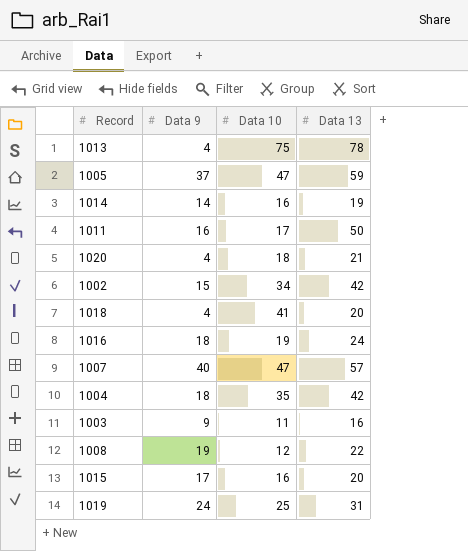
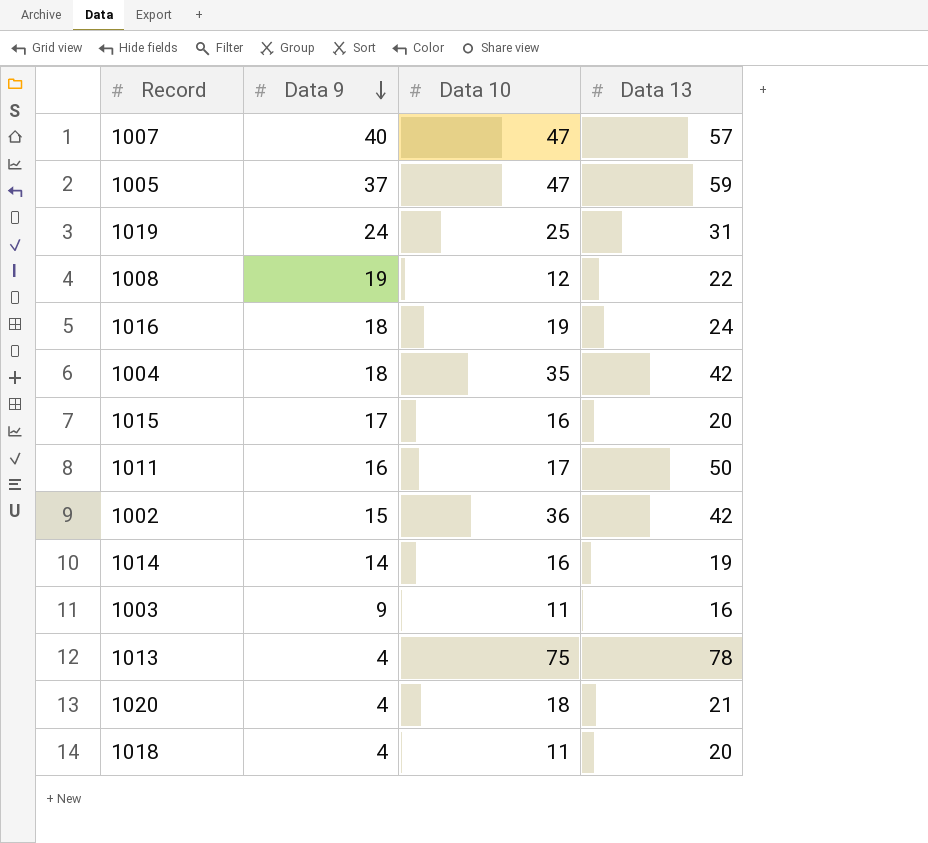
row order: none -> Data 9 descending
1002 | Data 10: 34 -> 36
1018 | Data 10: 41 -> 11

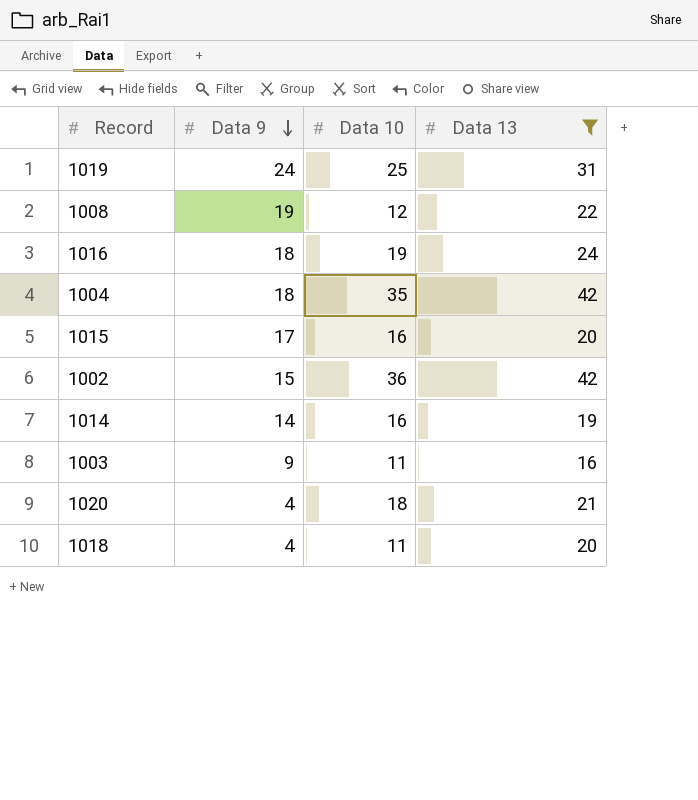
filter: none -> Data 13 <= 42

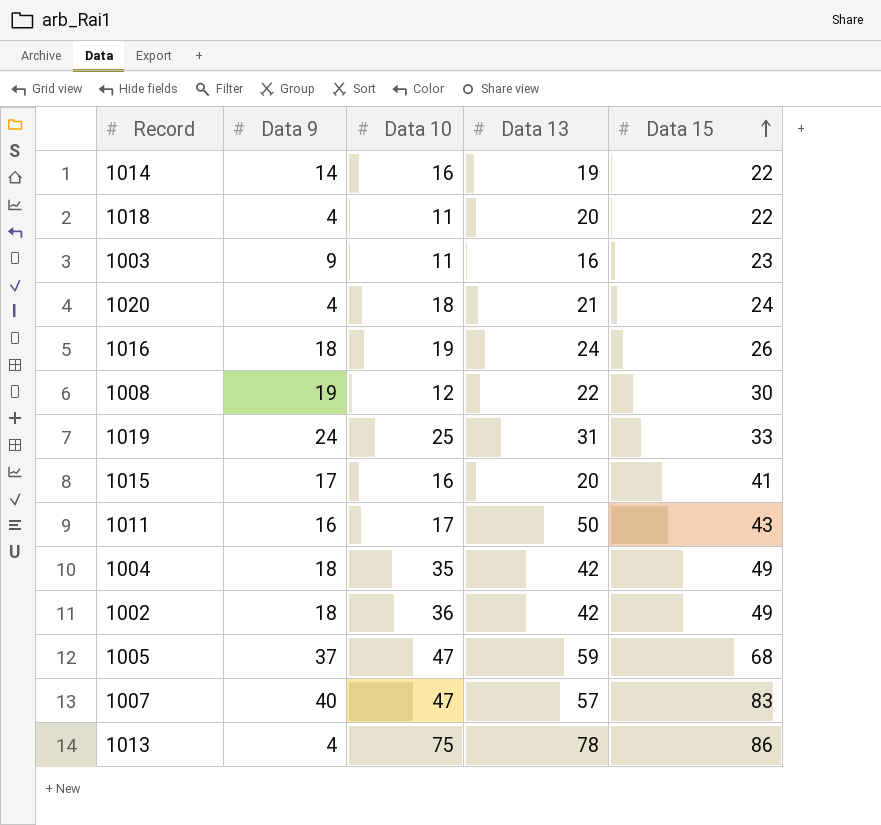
filter: Data 13 <= 42 -> none
row order: Data 9 descending -> Data 15 ascending
column Data 15 | position: none -> 5
1002 | Data 9: 15 -> 18

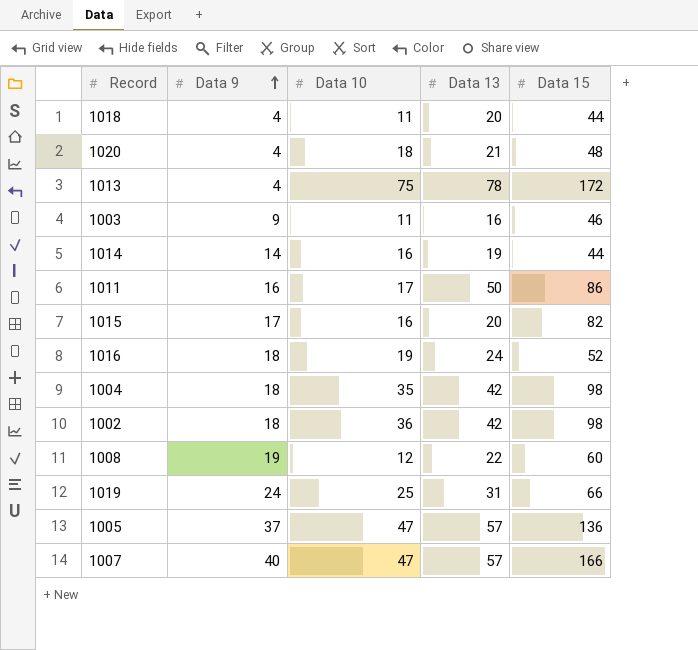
row order: Data 15 ascending -> Data 9 ascending
1018 | Data 15: 22 -> 44
1020 | Data 15: 24 -> 48
1013 | Data 15: 86 -> 172
1003 | Data 15: 23 -> 46
1014 | Data 15: 22 -> 44
1011 | Data 15: 43 -> 86
1015 | Data 15: 41 -> 82
1016 | Data 15: 26 -> 52
1004 | Data 15: 49 -> 98
1002 | Data 15: 49 -> 98
1008 | Data 15: 30 -> 60
1019 | Data 15: 33 -> 66
1005 | Data 13: 59 -> 57
1005 | Data 15: 68 -> 136
1007 | Data 15: 83 -> 166

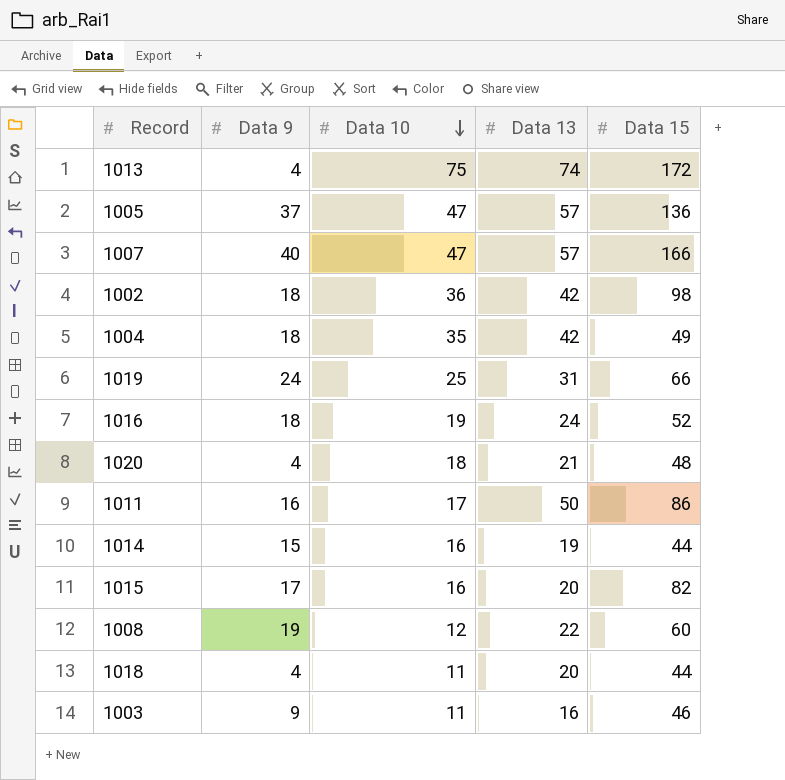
row order: Data 9 ascending -> Data 10 descending
1013 | Data 13: 78 -> 74
1004 | Data 15: 98 -> 49
1014 | Data 9: 14 -> 15

